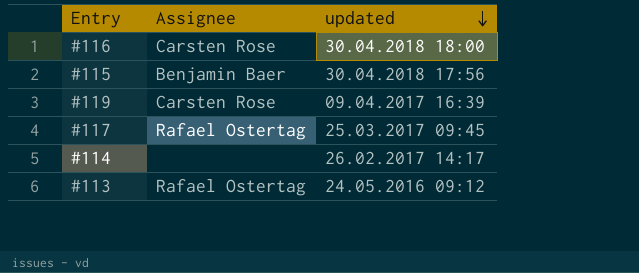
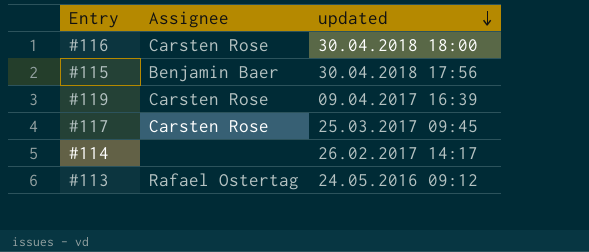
#117 | Assignee: Rafael Ostertag -> Carsten Rose

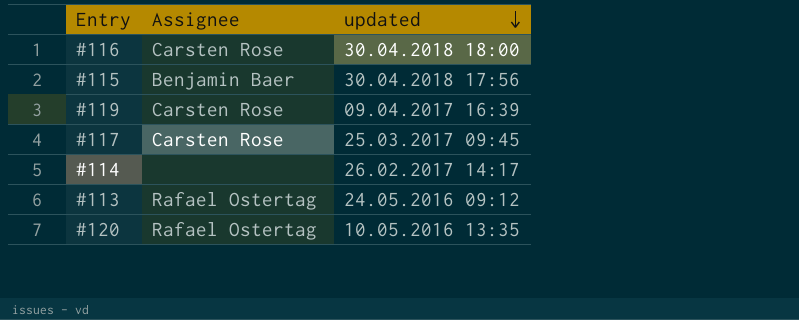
row #120: none -> Rafael Ostertag | 10.05.2016 13:35

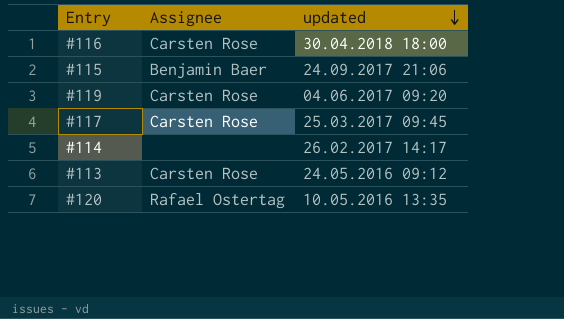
#115 | updated: 30.04.2018 17:56 -> 24.09.2017 21:06
#119 | updated: 09.04.2017 16:39 -> 04.06.2017 09:20
#113 | Assignee: Rafael Ostertag -> Carsten Rose

